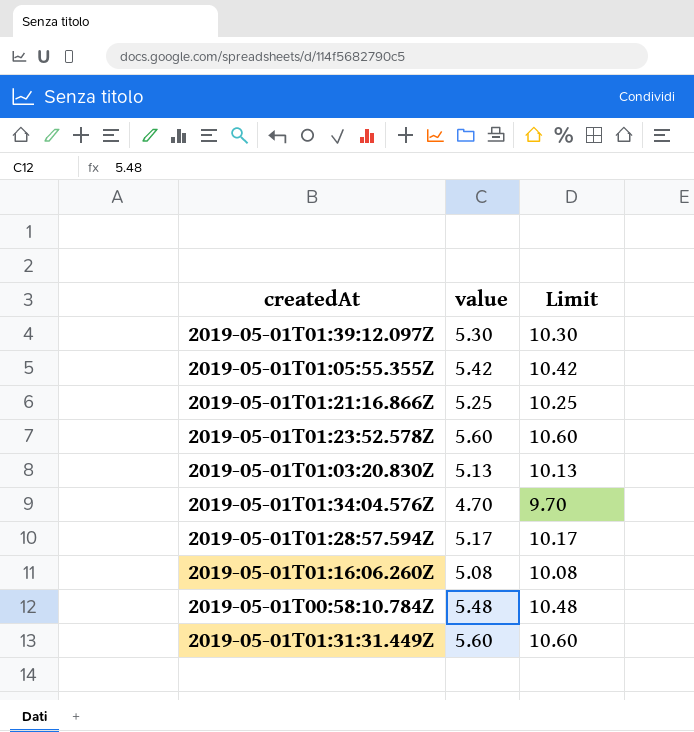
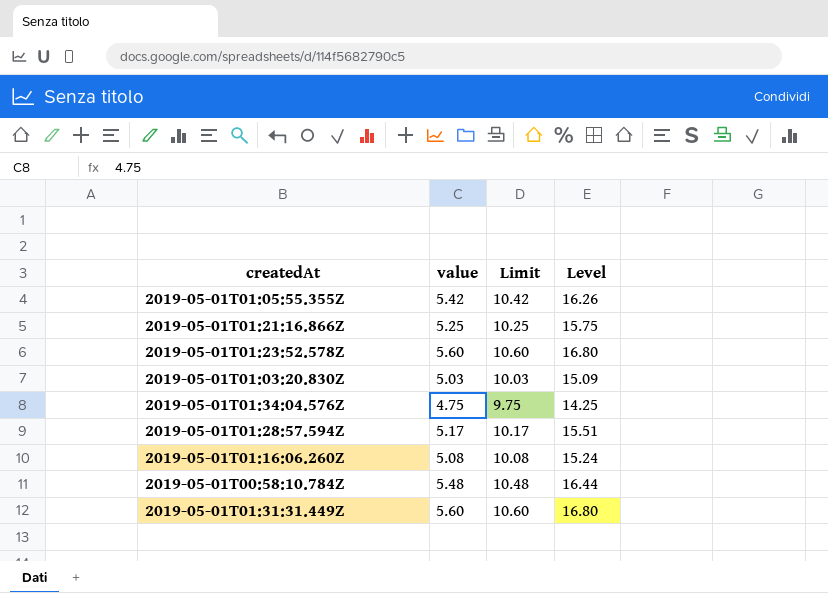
column Level | formula: none -> [value] * 3
row 2019-05-01T01:39:12.097Z: 5.30 | 10.30 -> none
2019-05-01T01:03:20.830Z | value: 5.13 -> 5.03
2019-05-01T01:03:20.830Z | Limit: 10.13 -> 10.03
2019-05-01T01:34:04.576Z | value: 4.70 -> 4.75
2019-05-01T01:34:04.576Z | Limit: 9.70 -> 9.75

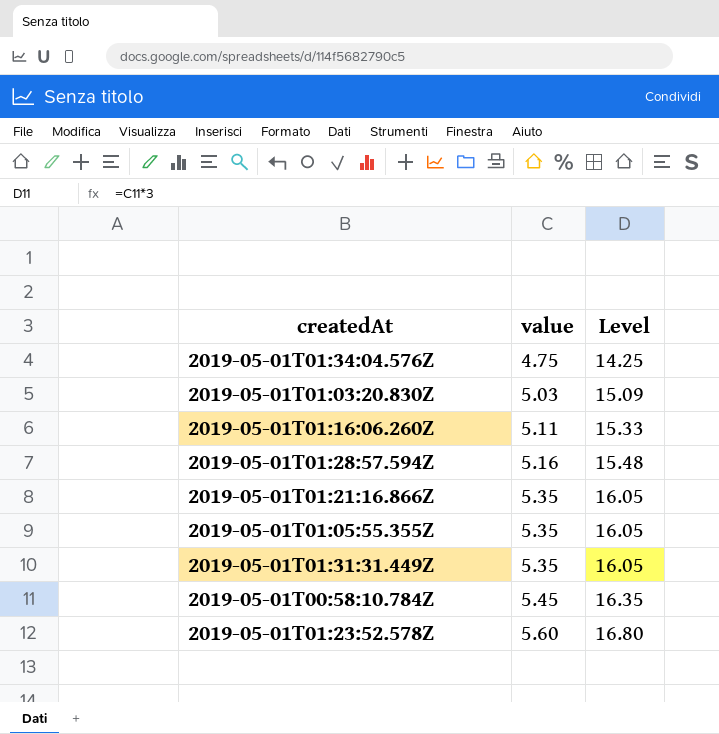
row order: none -> value ascending
column Limit | formula: [value] + 5 -> none
2019-05-01T01:16:06.260Z | value: 5.08 -> 5.11
2019-05-01T01:16:06.260Z | Level: 15.24 -> 15.33
2019-05-01T01:28:57.594Z | value: 5.17 -> 5.16
2019-05-01T01:28:57.594Z | Level: 15.51 -> 15.48
2019-05-01T01:21:16.866Z | value: 5.25 -> 5.35
2019-05-01T01:21:16.866Z | Level: 15.75 -> 16.05
2019-05-01T01:05:55.355Z | value: 5.42 -> 5.35
2019-05-01T01:05:55.355Z | Level: 16.26 -> 16.05
2019-05-01T01:31:31.449Z | value: 5.60 -> 5.35
2019-05-01T01:31:31.449Z | Level: 16.80 -> 16.05
2019-05-01T00:58:10.784Z | value: 5.48 -> 5.45
2019-05-01T00:58:10.784Z | Level: 16.44 -> 16.35

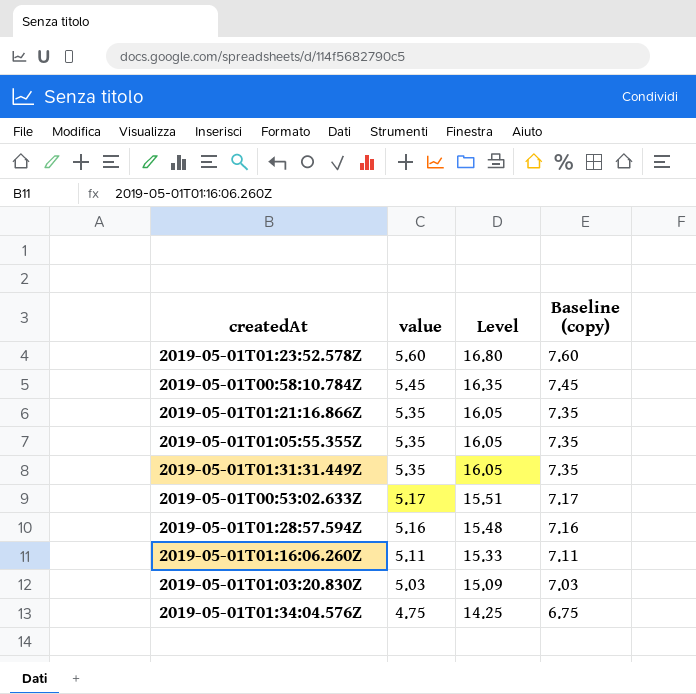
row order: value ascending -> value descending
column Baseline (copy) | formula: none -> [value] + 2
row 2019-05-01T00:53:02.633Z: none -> 5.17 | 15.51 | 7.17

